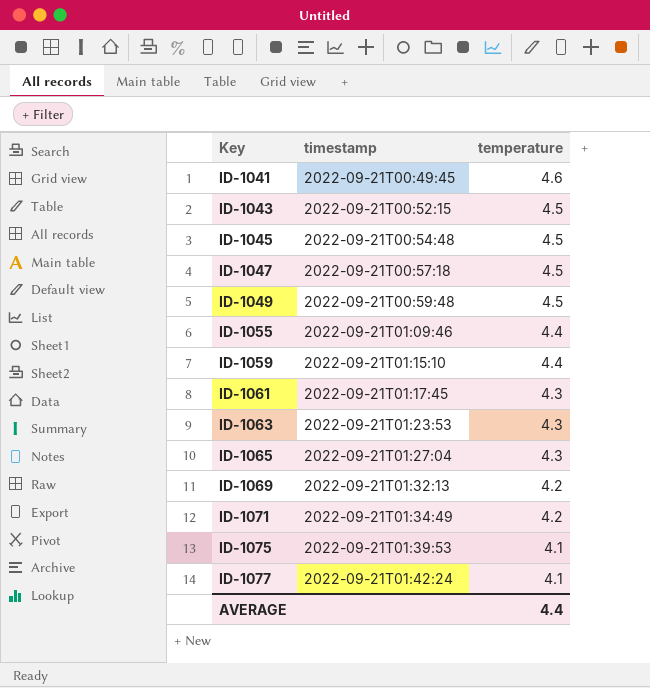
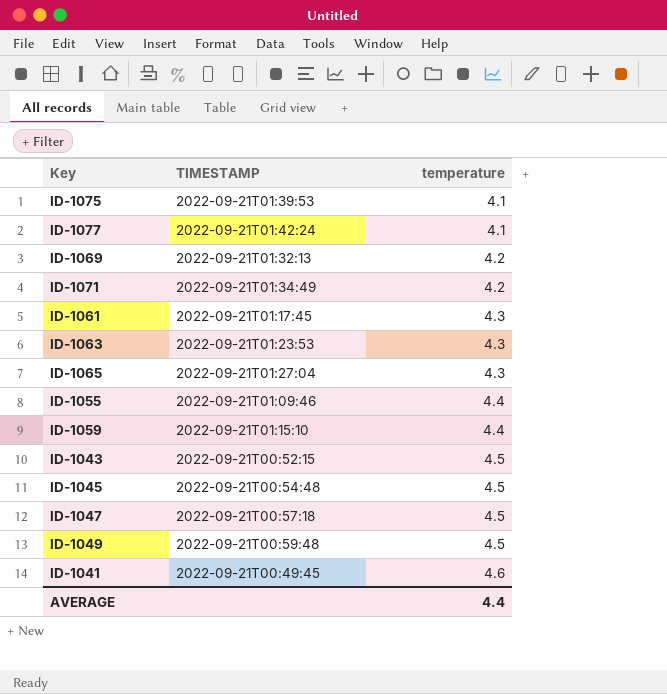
row order: Key ascending -> temperature ascending
column name: timestamp -> TIMESTAMP

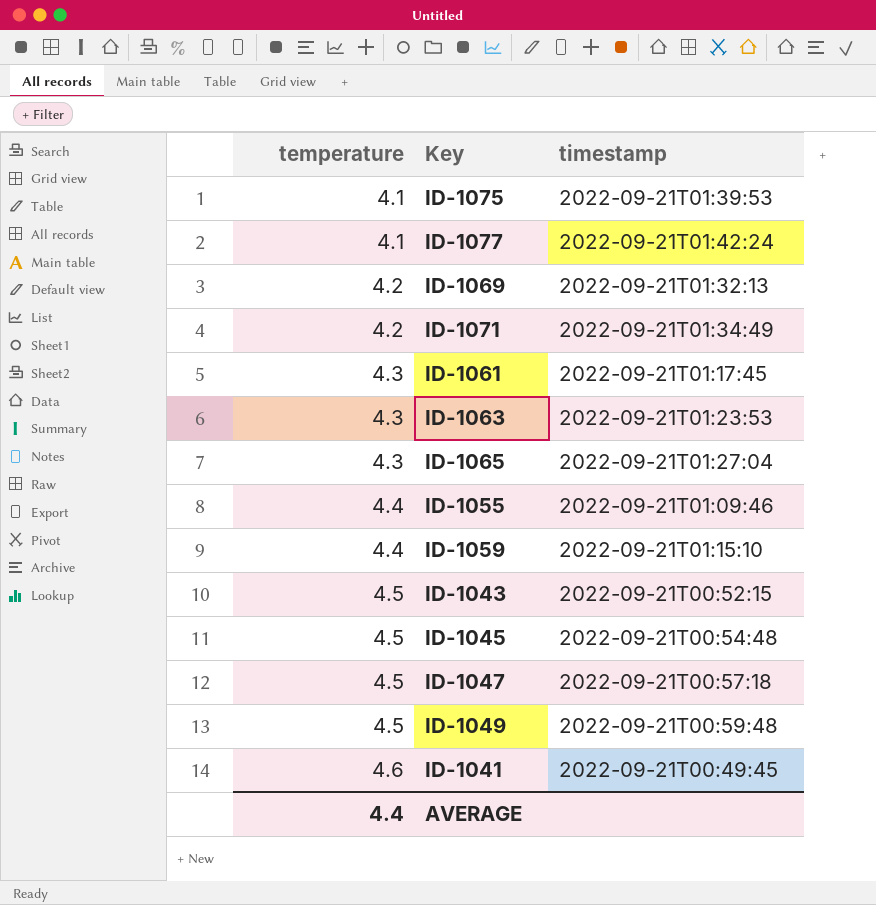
column temperature | position: 3 -> 1
column name: TIMESTAMP -> timestamp

